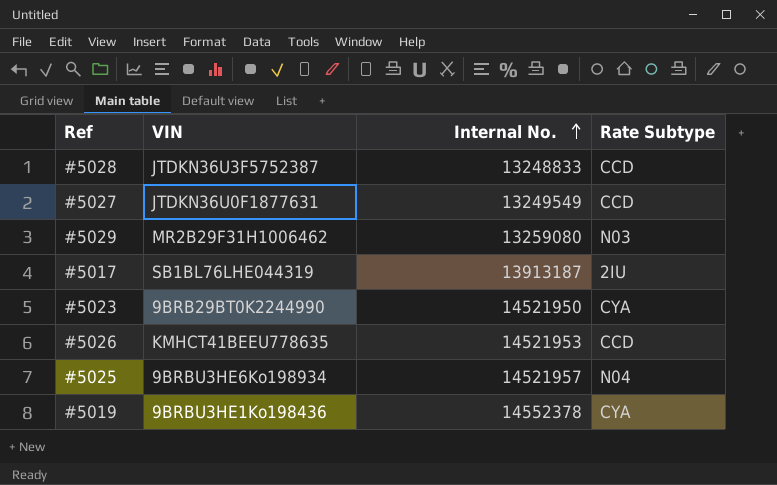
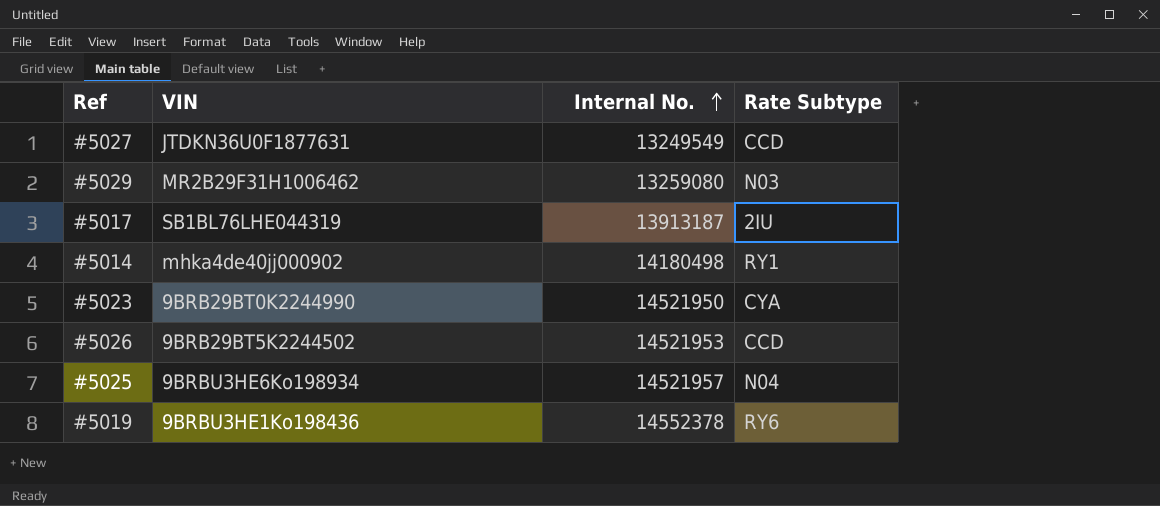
row #5028: JTDKN36U3F5752387 | 13248833 | CCD -> none
row #5014: none -> mhka4de40jj000902 | 14180498 | RY1
#5026 | VIN: KMHCT41BEEU778635 -> 9BRB29BT5K2244502
#5019 | Rate Subtype: CYA -> RY6

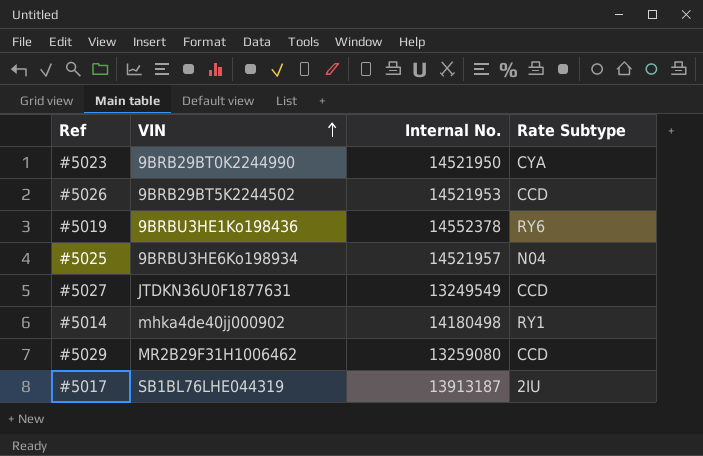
row order: Internal No. ascending -> VIN ascending
#5029 | Rate Subtype: N03 -> CCD

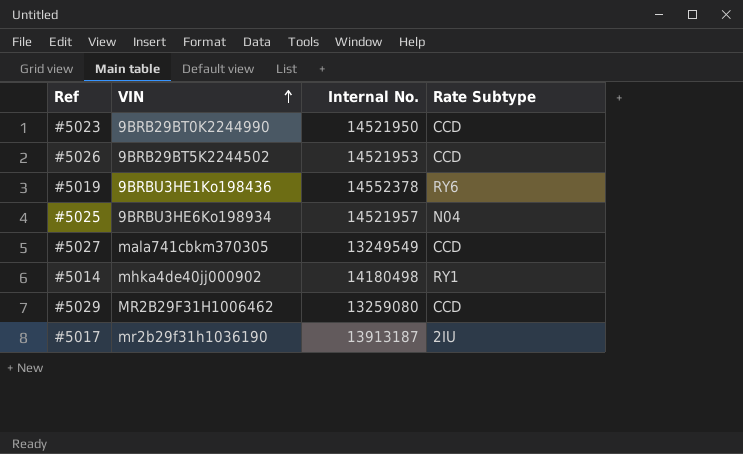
#5023 | Rate Subtype: CYA -> CCD
#5027 | VIN: JTDKN36U0F1877631 -> mala741cbkm370305
#5017 | VIN: SB1BL76LHE044319 -> mr2b29f31h1036190

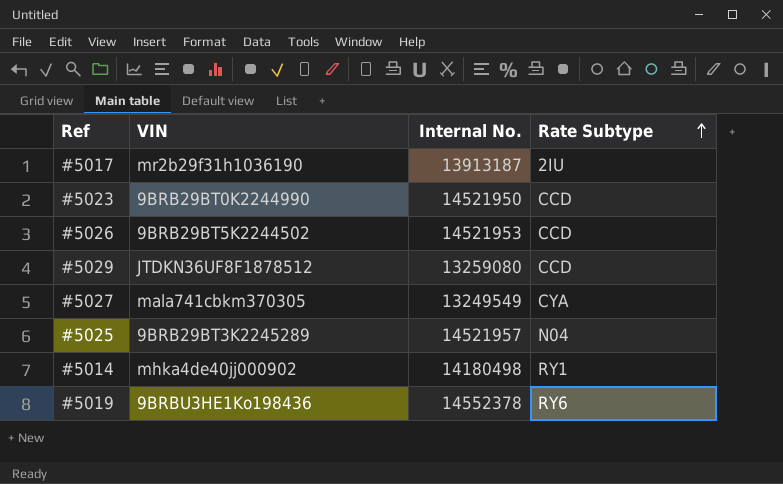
row order: VIN ascending -> Rate Subtype ascending
#5029 | VIN: MR2B29F31H1006462 -> JTDKN36UF8F1878512
#5027 | Rate Subtype: CCD -> CYA
#5025 | VIN: 9BRBU3HE6Ko198934 -> 9BRB29BT3K2245289

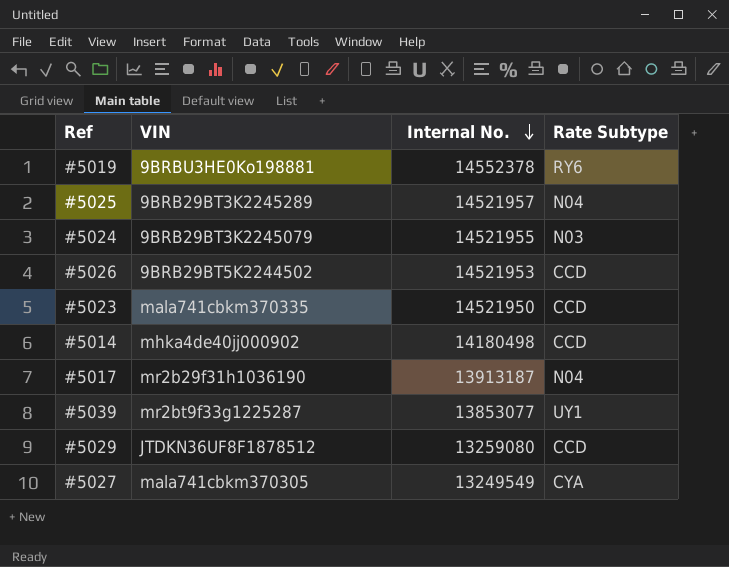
row order: Rate Subtype ascending -> Internal No. descending
#5019 | VIN: 9BRBU3HE1Ko198436 -> 9BRBU3HE0Ko198881
row #5024: none -> 9BRB29BT3K2245079 | 14521955 | N03
#5023 | VIN: 9BRB29BT0K2244990 -> mala741cbkm370335
#5014 | Rate Subtype: RY1 -> CCD
#5017 | Rate Subtype: 2IU -> N04
row #5039: none -> mr2bt9f33g1225287 | 13853077 | UY1

